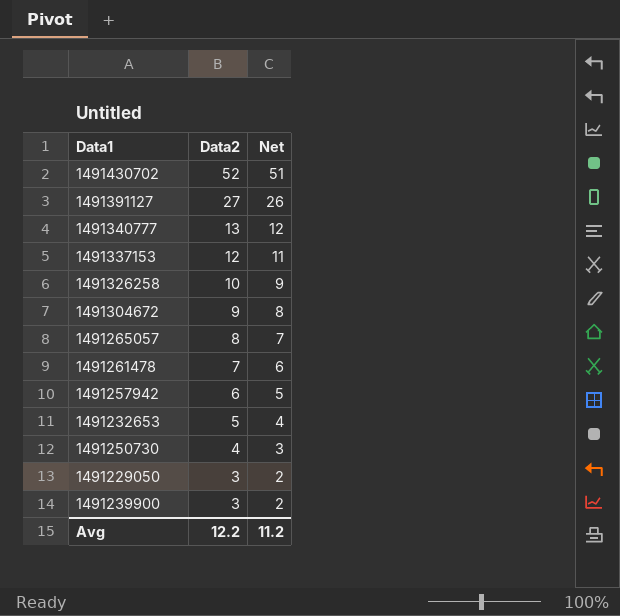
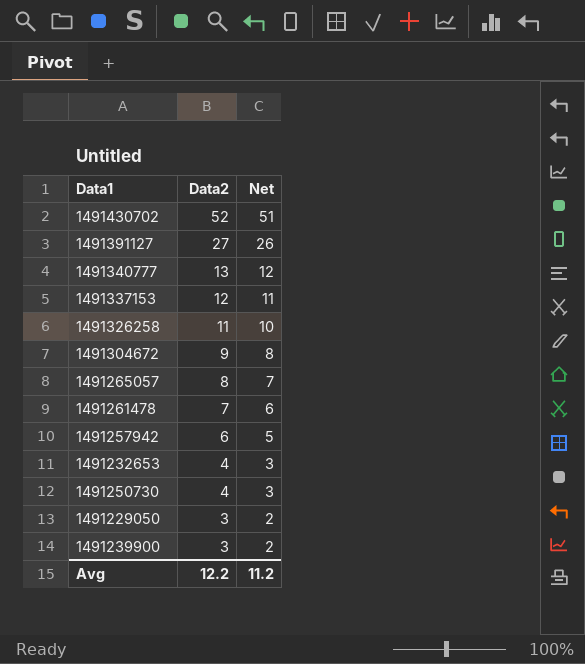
1491326258 | Data2: 10 -> 11
1491326258 | Net: 9 -> 10
1491232653 | Data2: 5 -> 4
1491232653 | Net: 4 -> 3

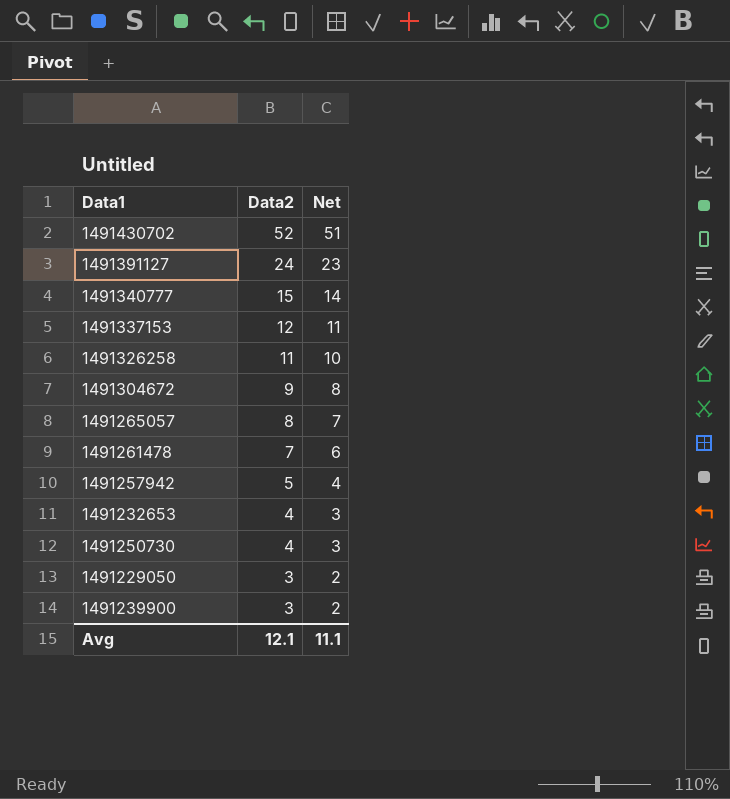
1491391127 | Data2: 27 -> 24
1491391127 | Net: 26 -> 23
1491340777 | Data2: 13 -> 15
1491340777 | Net: 12 -> 14
1491257942 | Data2: 6 -> 5
1491257942 | Net: 5 -> 4
Avg | Data2: 12.2 -> 12.1
Avg | Net: 11.2 -> 11.1

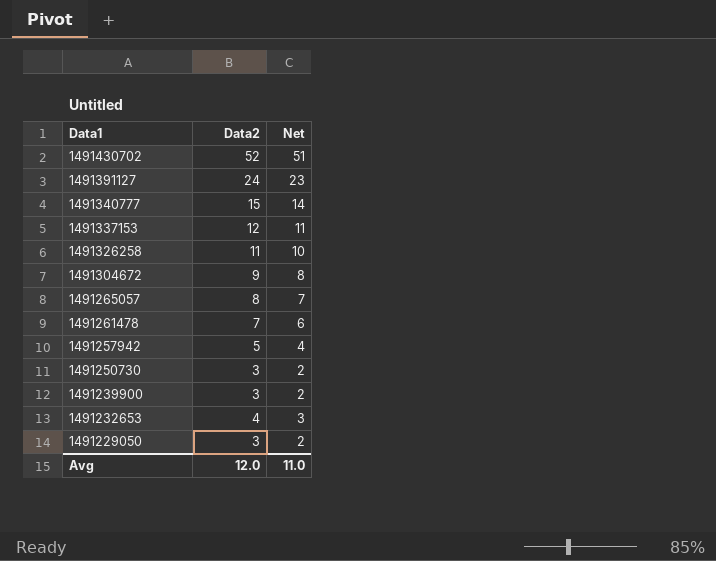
row order: Data2 descending -> Data1 descending
1491250730 | Data2: 4 -> 3
1491250730 | Net: 3 -> 2
Avg | Data2: 12.1 -> 12.0
Avg | Net: 11.1 -> 11.0

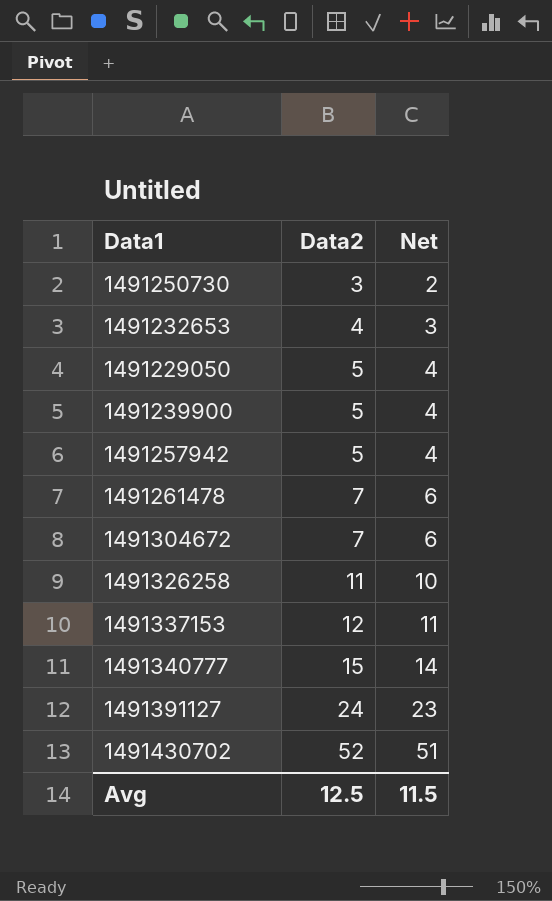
row order: Data1 descending -> Data2 ascending
row 1491265057: 8 | 7 -> none
1491229050 | Data2: 3 -> 5
1491229050 | Net: 2 -> 4
1491239900 | Data2: 3 -> 5
1491239900 | Net: 2 -> 4
1491304672 | Data2: 9 -> 7
1491304672 | Net: 8 -> 6
Avg | Data2: 12.0 -> 12.5
Avg | Net: 11.0 -> 11.5

